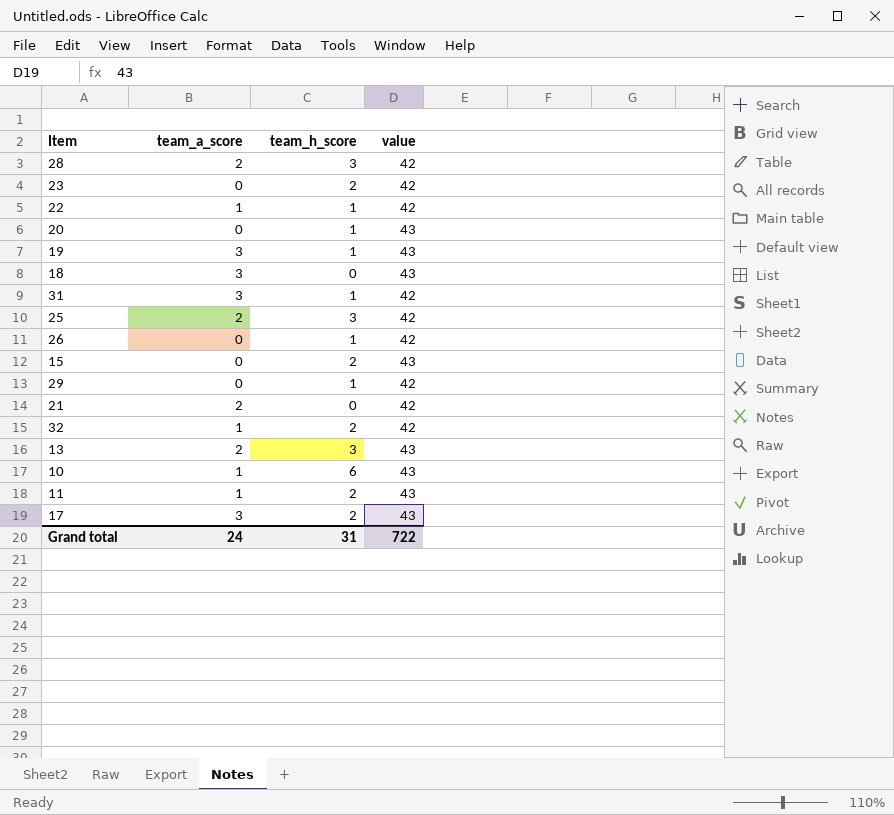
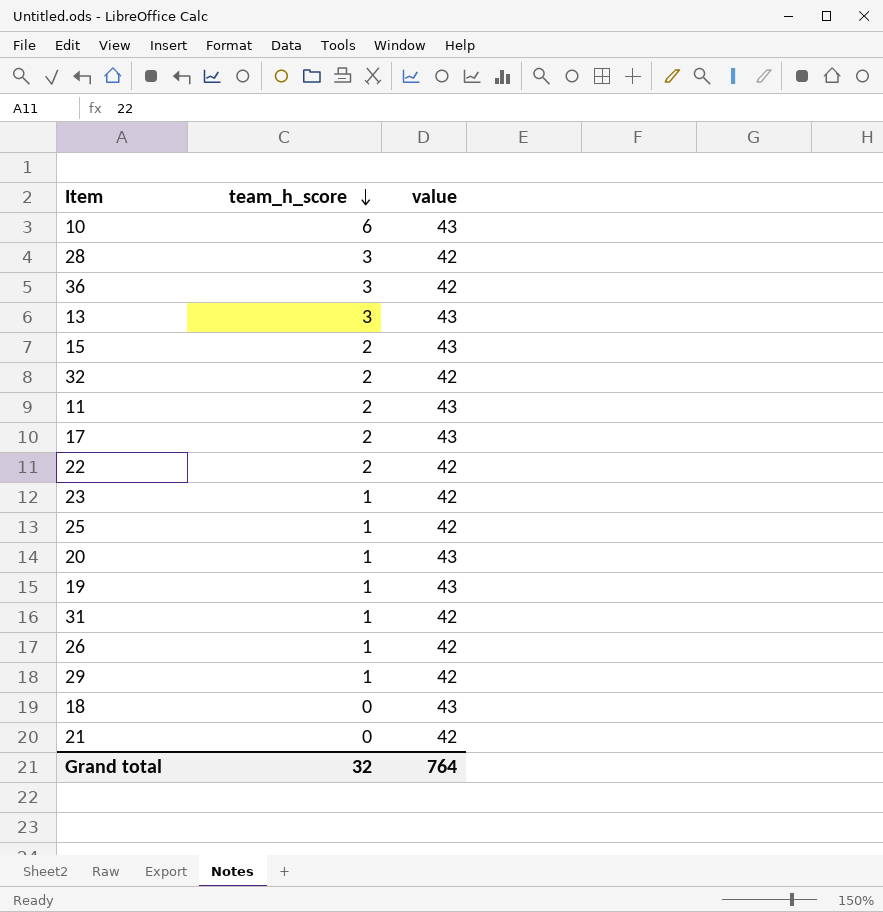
row order: none -> team_h_score descending
column team_a_score | position: 2 -> none
row 36: none -> 3 | 42
22 | team_h_score: 1 -> 2
23 | team_h_score: 2 -> 1
25 | team_h_score: 3 -> 1
Grand total | team_h_score: 31 -> 32
Grand total | value: 722 -> 764

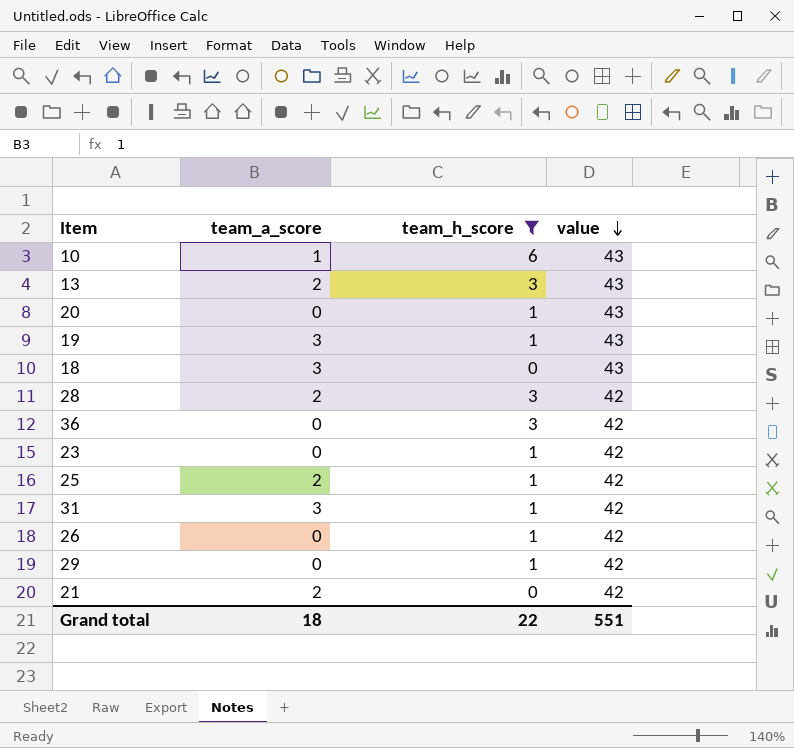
filter: none -> team_h_score != 2
row order: team_h_score descending -> value descending
column team_a_score | position: none -> 2
Grand total | team_h_score: 32 -> 22
Grand total | value: 764 -> 551

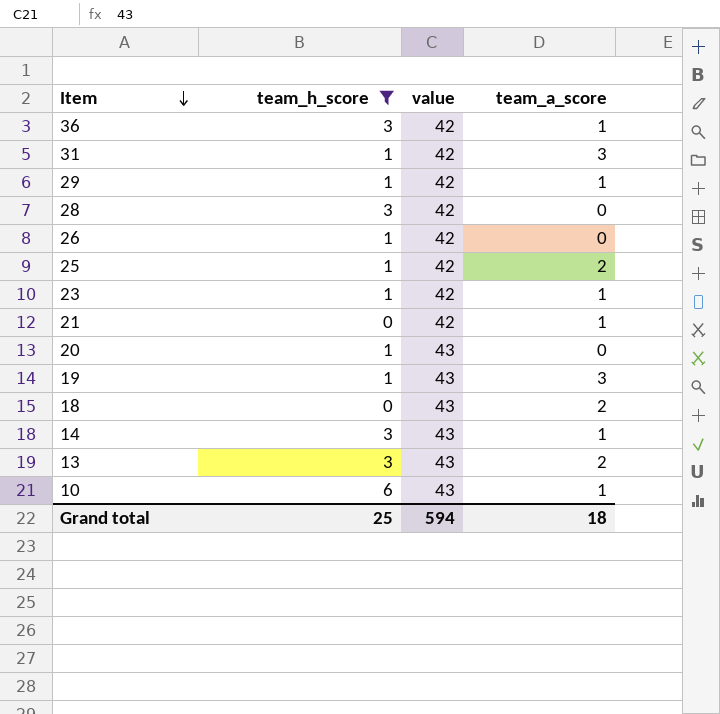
row order: value descending -> Item descending
column team_a_score | position: 2 -> 4
36 | team_a_score: 0 -> 1
29 | team_a_score: 0 -> 1
28 | team_a_score: 2 -> 0
23 | team_a_score: 0 -> 1
21 | team_a_score: 2 -> 1
18 | team_a_score: 3 -> 2
row 14: none -> 3 | 43 | 1
Grand total | team_h_score: 22 -> 25
Grand total | value: 551 -> 594

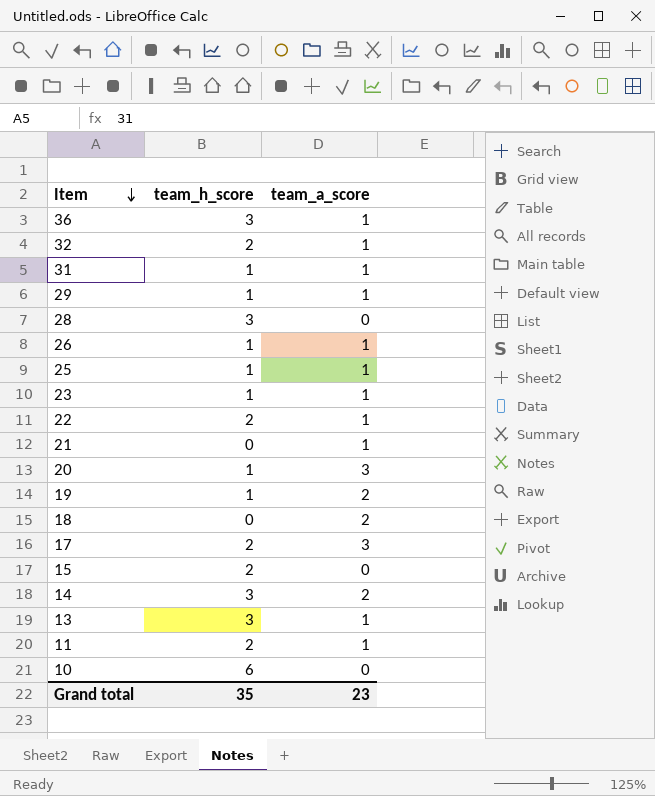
filter: team_h_score != 2 -> none
column value | position: 3 -> none
31 | team_a_score: 3 -> 1
26 | team_a_score: 0 -> 1
25 | team_a_score: 2 -> 1
20 | team_a_score: 0 -> 3
19 | team_a_score: 3 -> 2
14 | team_a_score: 1 -> 2
13 | team_a_score: 2 -> 1
10 | team_a_score: 1 -> 0
Grand total | team_h_score: 25 -> 35
Grand total | team_a_score: 18 -> 23

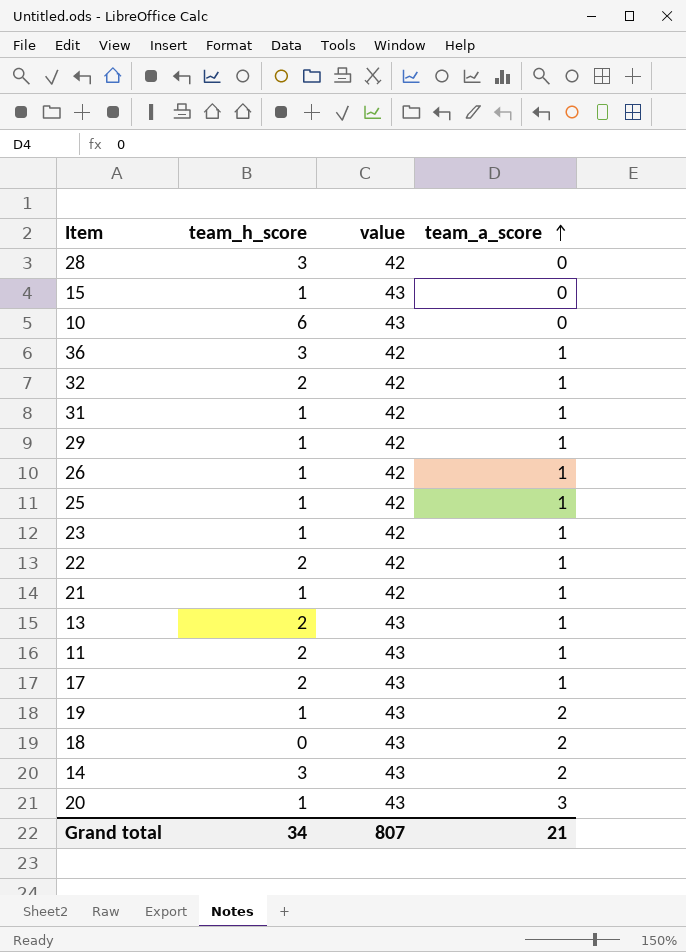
row order: Item descending -> team_a_score ascending
column value | position: none -> 3
15 | team_h_score: 2 -> 1
21 | team_h_score: 0 -> 1
13 | team_h_score: 3 -> 2
17 | team_a_score: 3 -> 1
Grand total | team_h_score: 35 -> 34
Grand total | team_a_score: 23 -> 21

